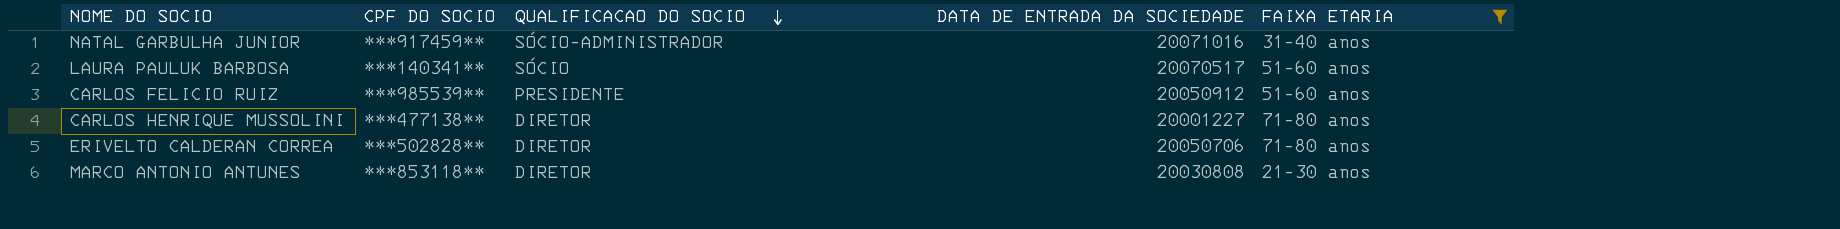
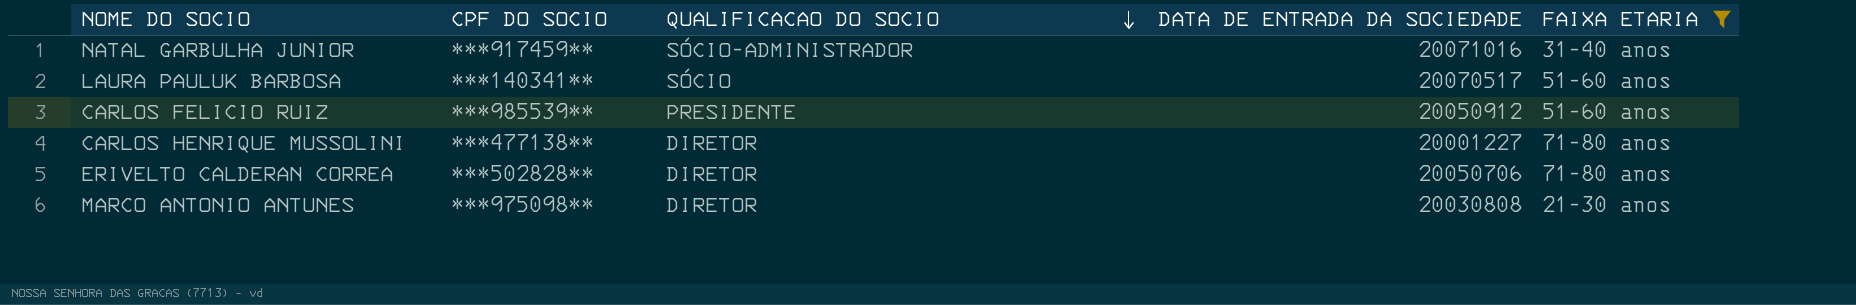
MARCO ANTONIO ANTUNES | CPF DO SOCIO: ***853118** -> ***975098**

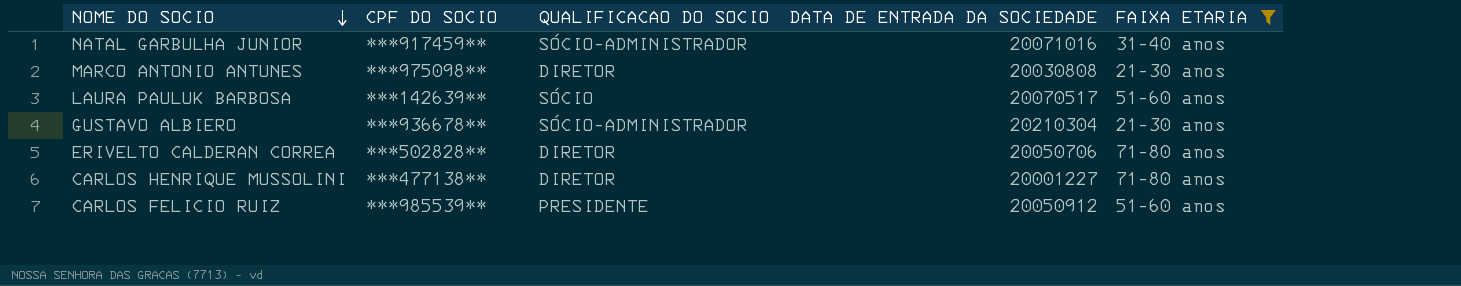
row order: QUALIFICACAO DO SOCIO descending -> NOME DO SOCIO descending
LAURA PAULUK BARBOSA | CPF DO SOCIO: ***140341** -> ***142639**
row GUSTAVO ALBIERO: none -> ***936678** | SÓCIO-ADMINISTRADOR | 20210304 | 21-30 anos

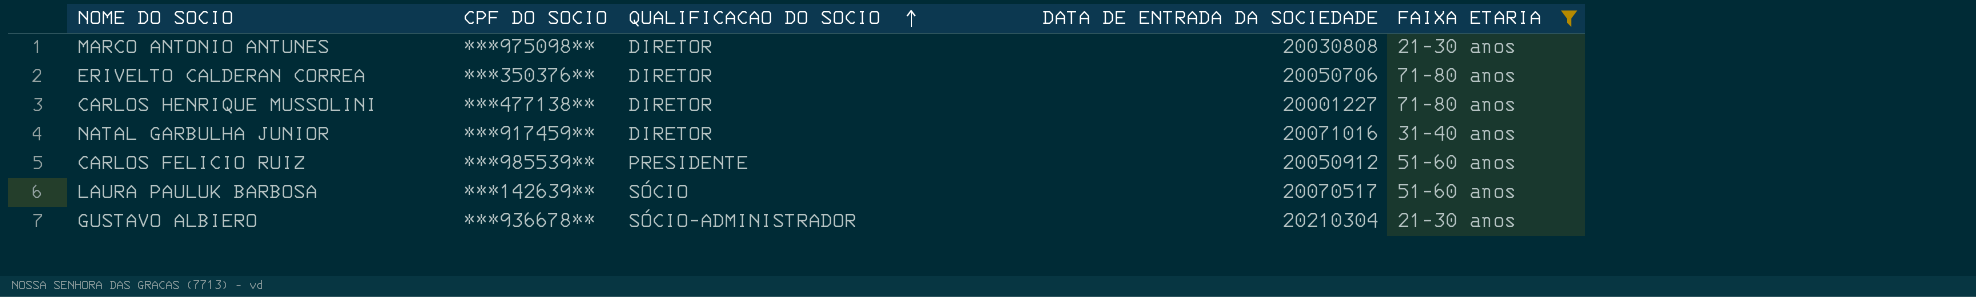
row order: NOME DO SOCIO descending -> QUALIFICACAO DO SOCIO ascending
ERIVELTO CALDERAN CORREA | CPF DO SOCIO: ***502828** -> ***350376**
NATAL GARBULHA JUNIOR | QUALIFICACAO DO SOCIO: SÓCIO-ADMINISTRADOR -> DIRETOR

